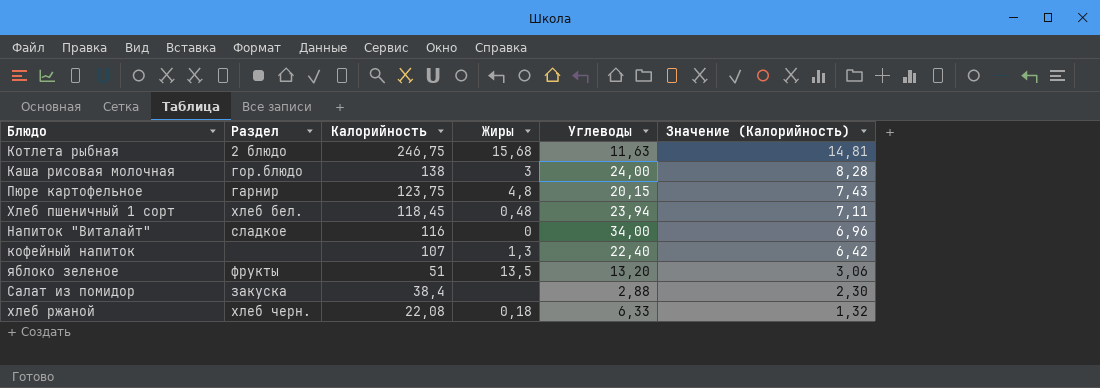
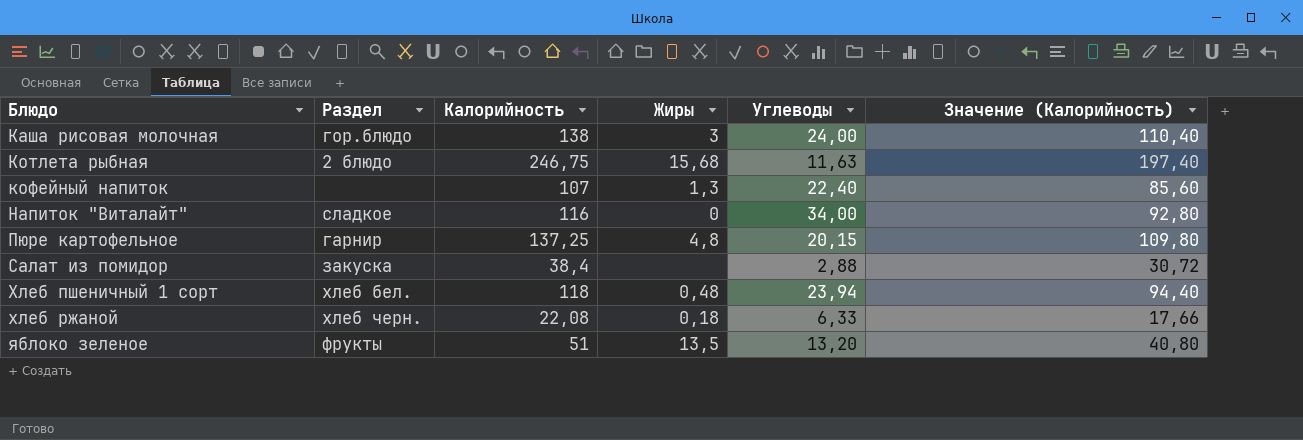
row order: Калорийность descending -> Блюдо ascending
column Значение (Калорийность) | formula: [Калорийность] * 0,06 -> [Калорийность] * 0,8
Пюре картофельное | Калорийность: 123,75 -> 137,25
Хлеб пшеничный 1 сорт | Калорийность: 118,45 -> 118

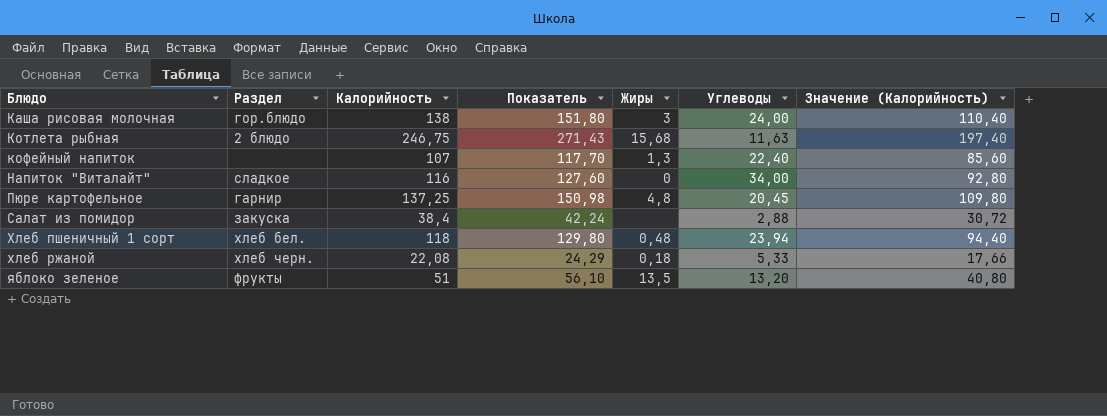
column Показатель | formula: none -> [Калорийность] * 1,1
Пюре картофельное | Углеводы: 20,15 -> 20,45
хлеб ржаной | Углеводы: 6,33 -> 5,33

